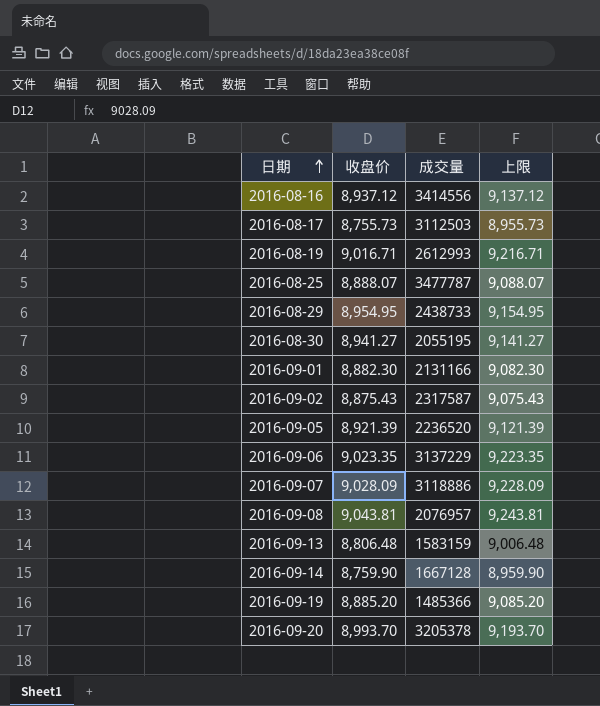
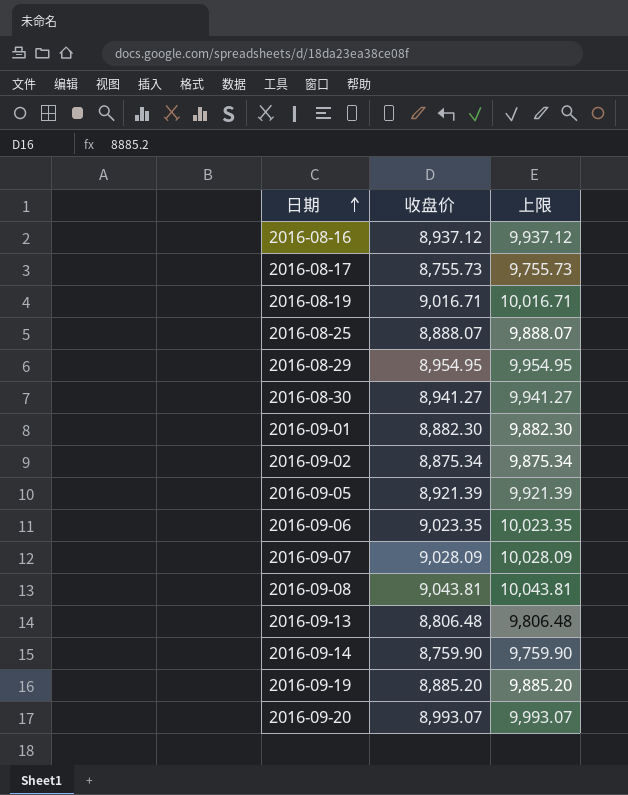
column 成交量 | position: 3 -> none
column 上限 | formula: [收盘价] + 200 -> [收盘价] + 1000
2016-09-02 | 收盘价: 8,875.43 -> 8,875.34
2016-09-20 | 收盘价: 8,993.70 -> 8,993.07

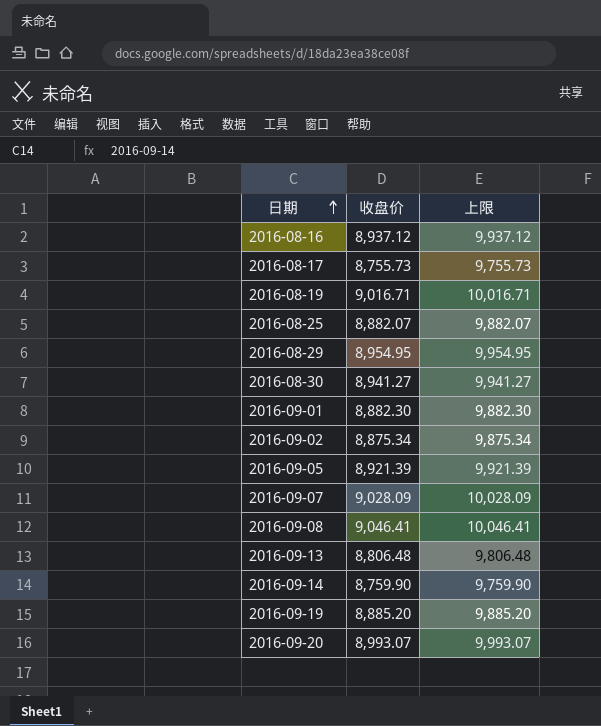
row 2016-09-06: 9,023.35 | 10,023.35 -> none
2016-08-25 | 收盘价: 8,888.07 -> 8,882.07
2016-08-25 | 上限: 9,888.07 -> 9,882.07
2016-09-08 | 收盘价: 9,043.81 -> 9,046.41
2016-09-08 | 上限: 10,043.81 -> 10,046.41

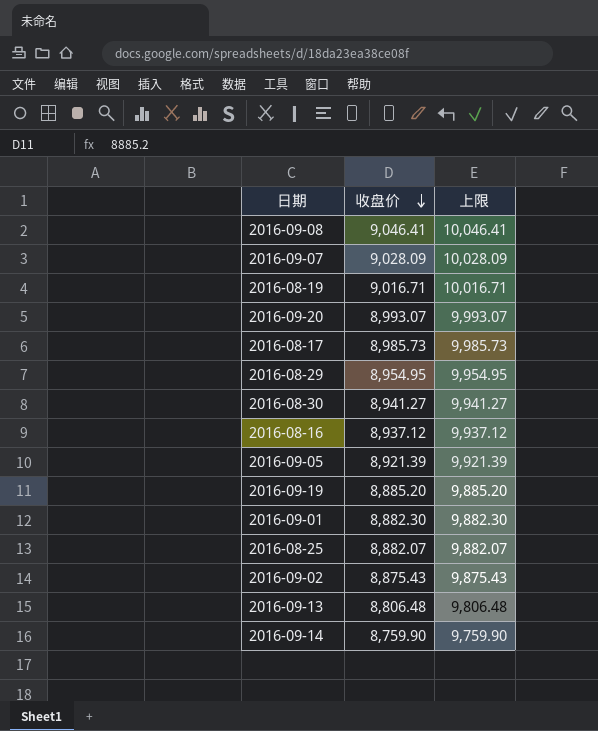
row order: 日期 ascending -> 收盘价 descending
2016-08-17 | 收盘价: 8,755.73 -> 8,985.73
2016-08-17 | 上限: 9,755.73 -> 9,985.73
2016-09-02 | 收盘价: 8,875.34 -> 8,875.43
2016-09-02 | 上限: 9,875.34 -> 9,875.43

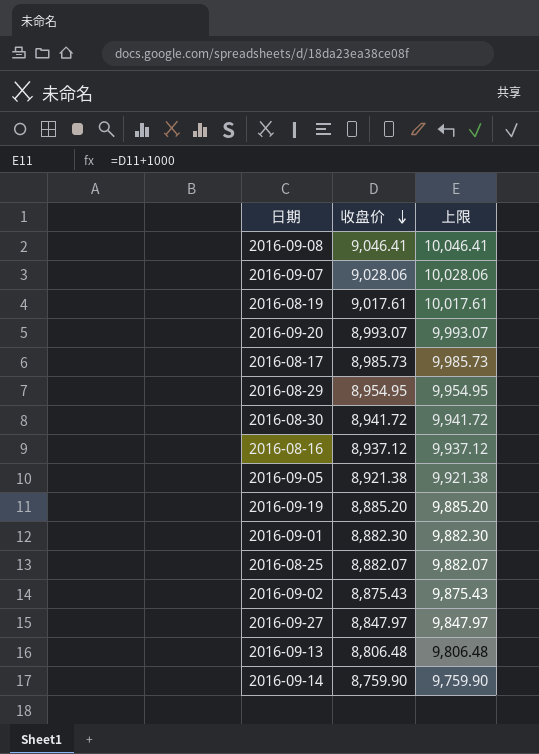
2016-09-07 | 收盘价: 9,028.09 -> 9,028.06
2016-09-07 | 上限: 10,028.09 -> 10,028.06
2016-08-19 | 收盘价: 9,016.71 -> 9,017.61
2016-08-19 | 上限: 10,016.71 -> 10,017.61
2016-08-30 | 收盘价: 8,941.27 -> 8,941.72
2016-08-30 | 上限: 9,941.27 -> 9,941.72
2016-09-05 | 收盘价: 8,921.39 -> 8,921.38
2016-09-05 | 上限: 9,921.39 -> 9,921.38
row 2016-09-27: none -> 8,847.97 | 9,847.97

